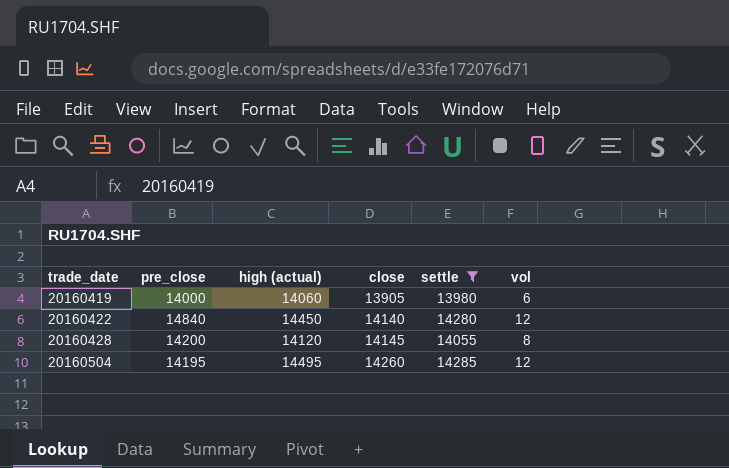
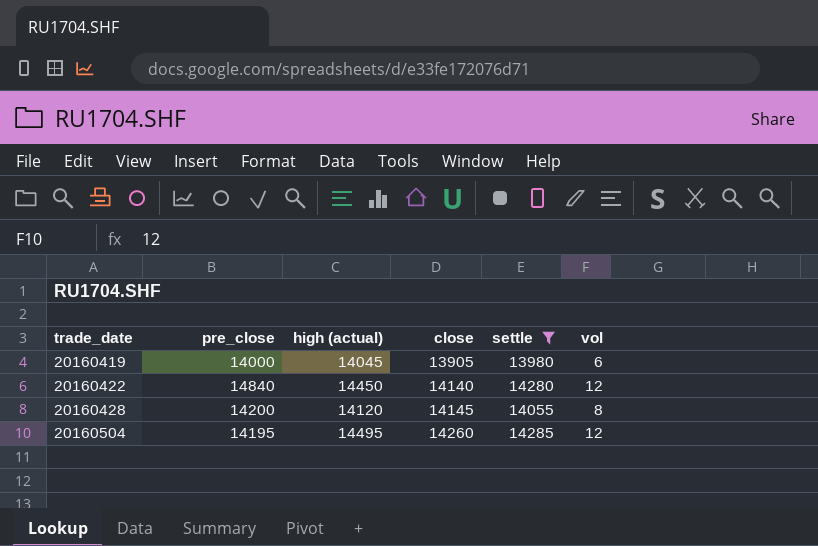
20160419 | high (actual): 14060 -> 14045

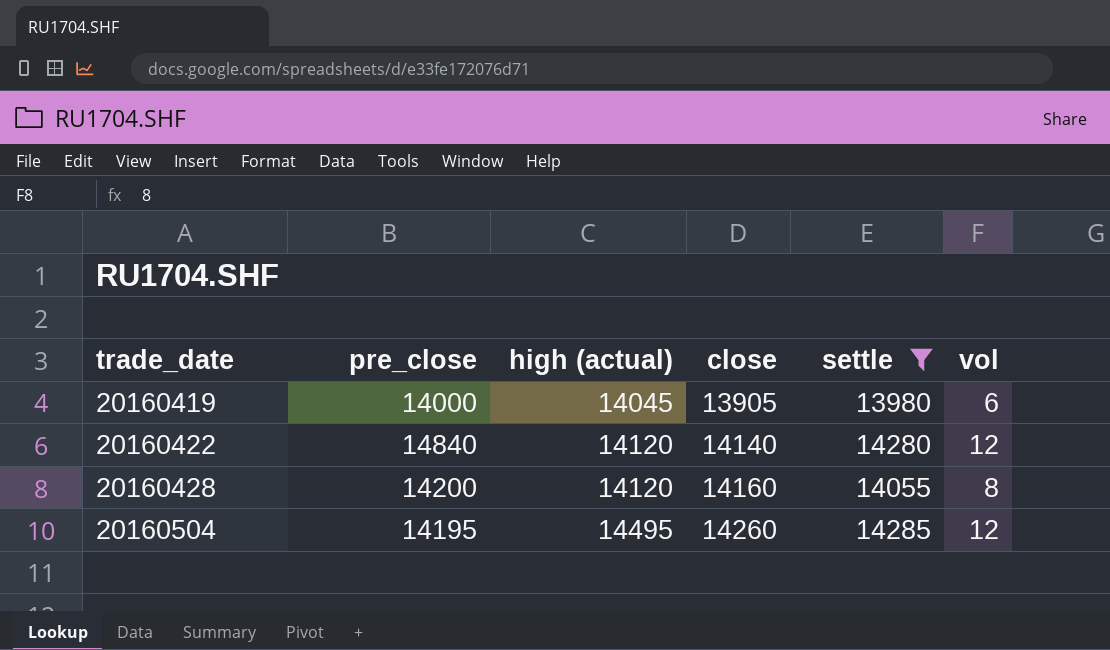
20160422 | high (actual): 14450 -> 14120
20160428 | close: 14145 -> 14160

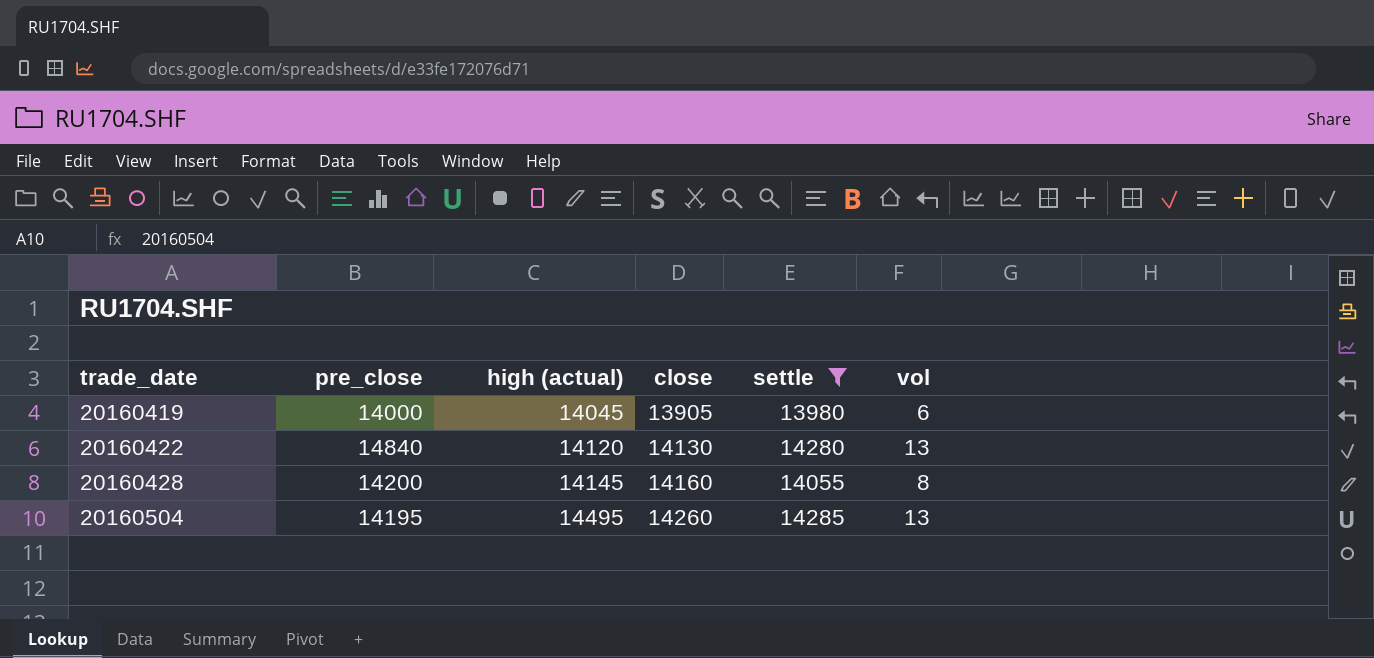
20160422 | close: 14140 -> 14130
20160422 | vol: 12 -> 13
20160428 | high (actual): 14120 -> 14145
20160504 | vol: 12 -> 13

